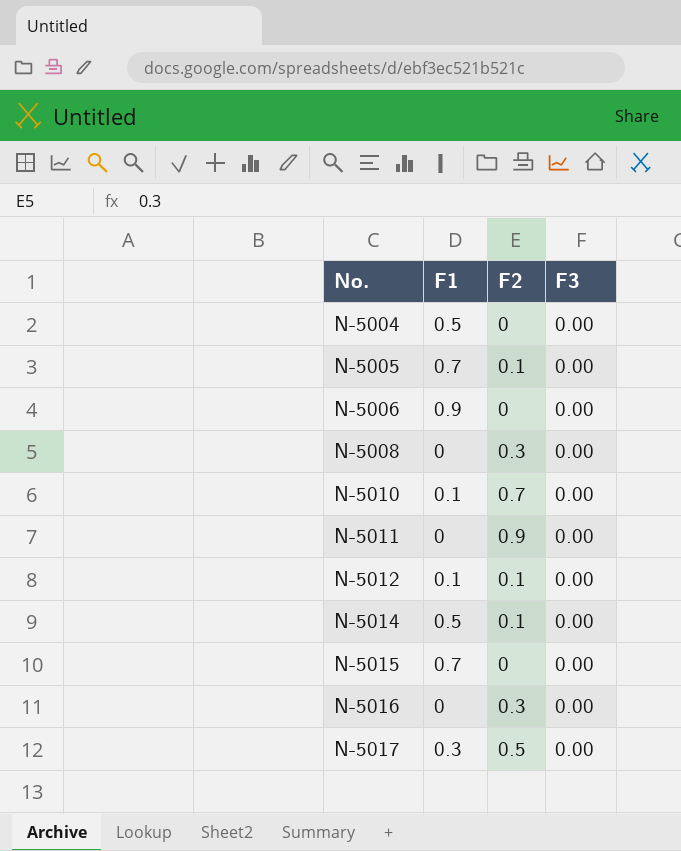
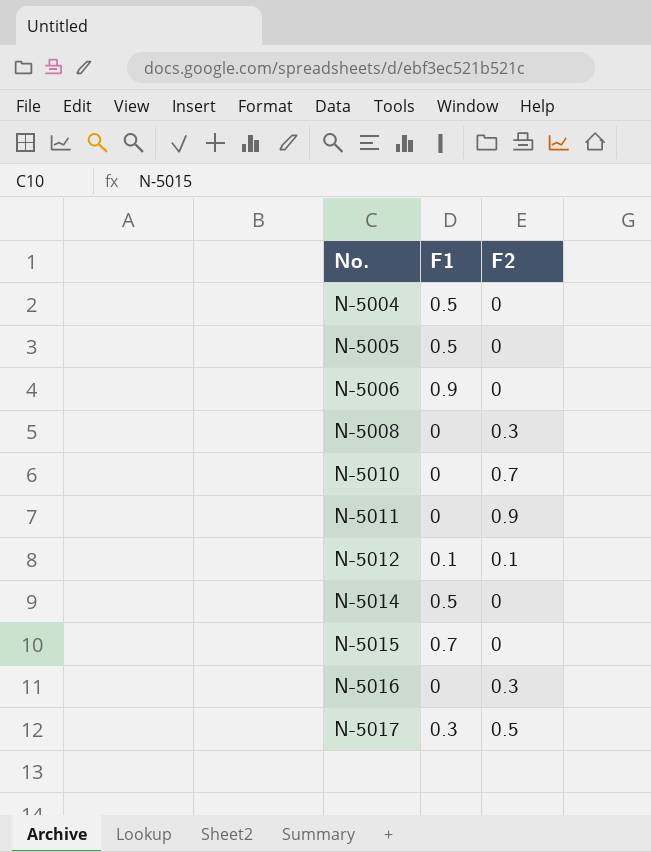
column F3 | position: 4 -> none
N-5005 | F1: 0.7 -> 0.5
N-5005 | F2: 0.1 -> 0
N-5010 | F1: 0.1 -> 0
N-5014 | F2: 0.1 -> 0

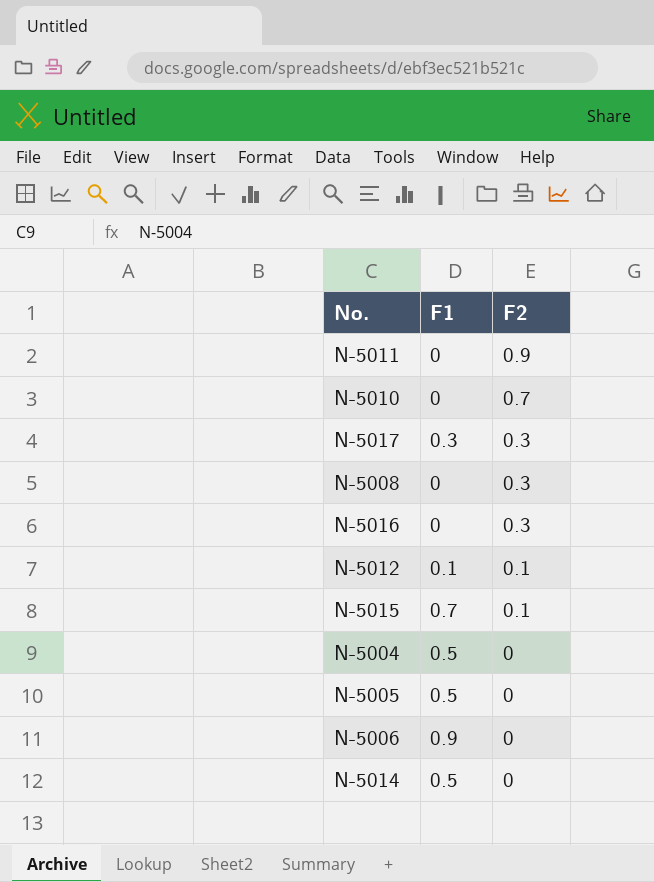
row order: No. ascending -> F2 descending
N-5017 | F2: 0.5 -> 0.3
N-5015 | F2: 0 -> 0.1

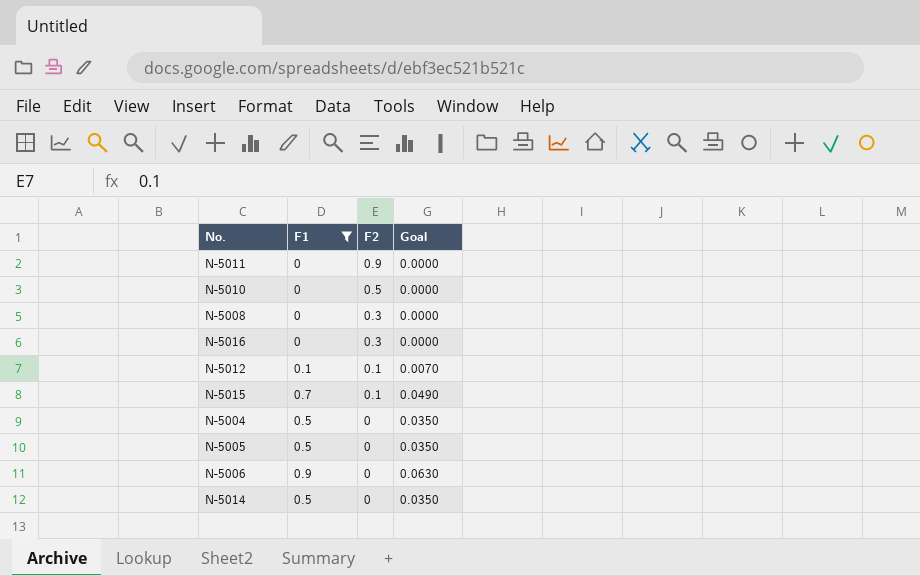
filter: none -> F1 != 0.3
column Goal | formula: none -> [F1] * 0.07
N-5010 | F2: 0.7 -> 0.5

